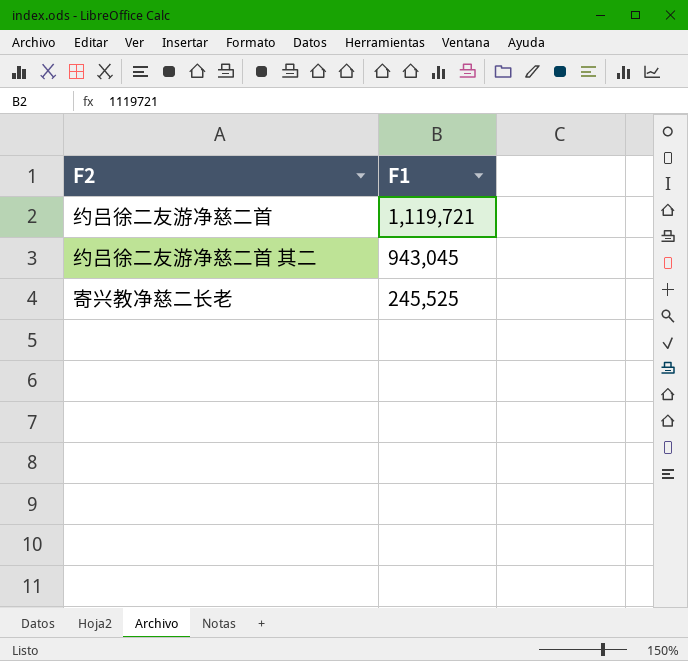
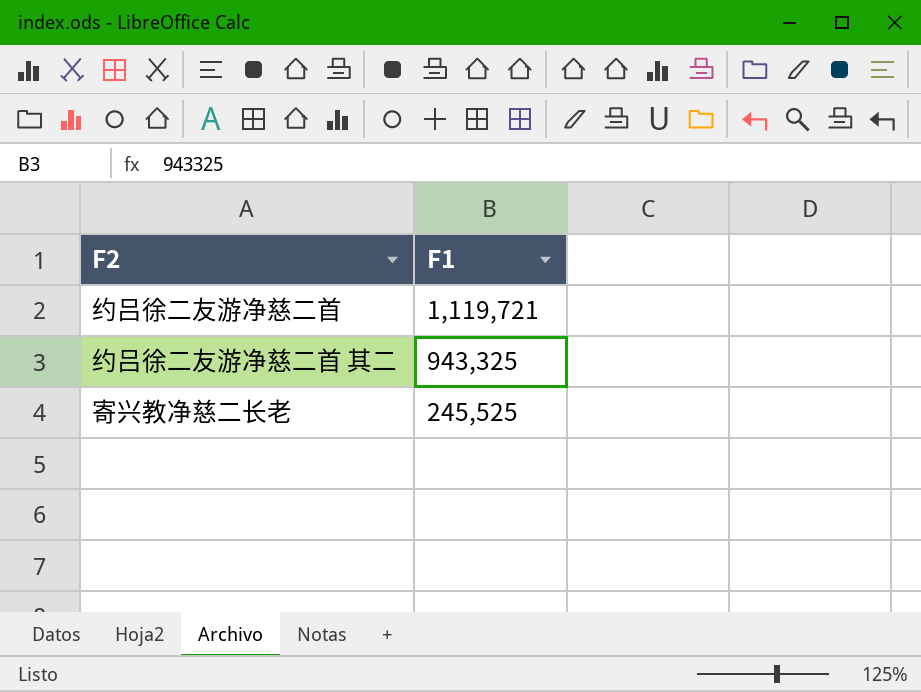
约吕徐二友游净慈二首 其二 | F1: 943,045 -> 943,325

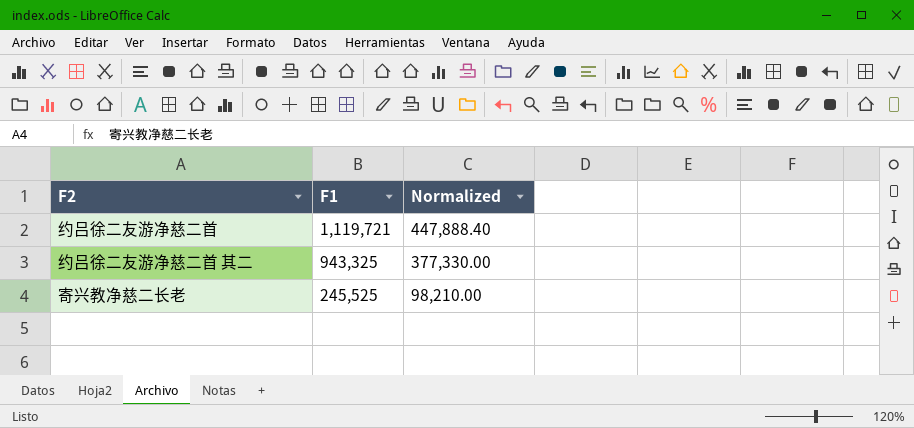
column Normalized | formula: none -> [F1] * 0.4

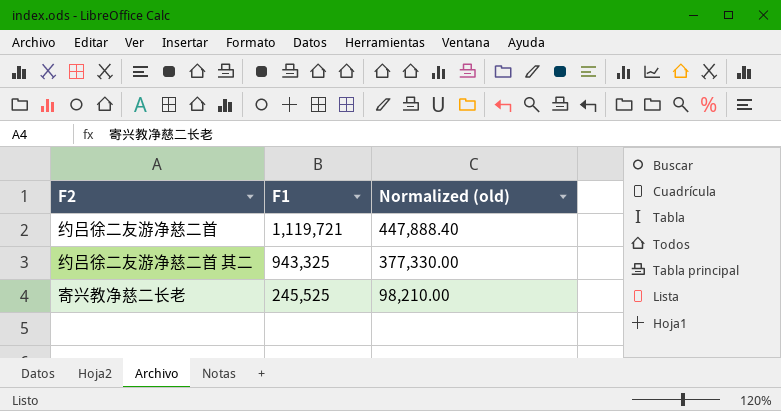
column name: Normalized -> Normalized (old)

